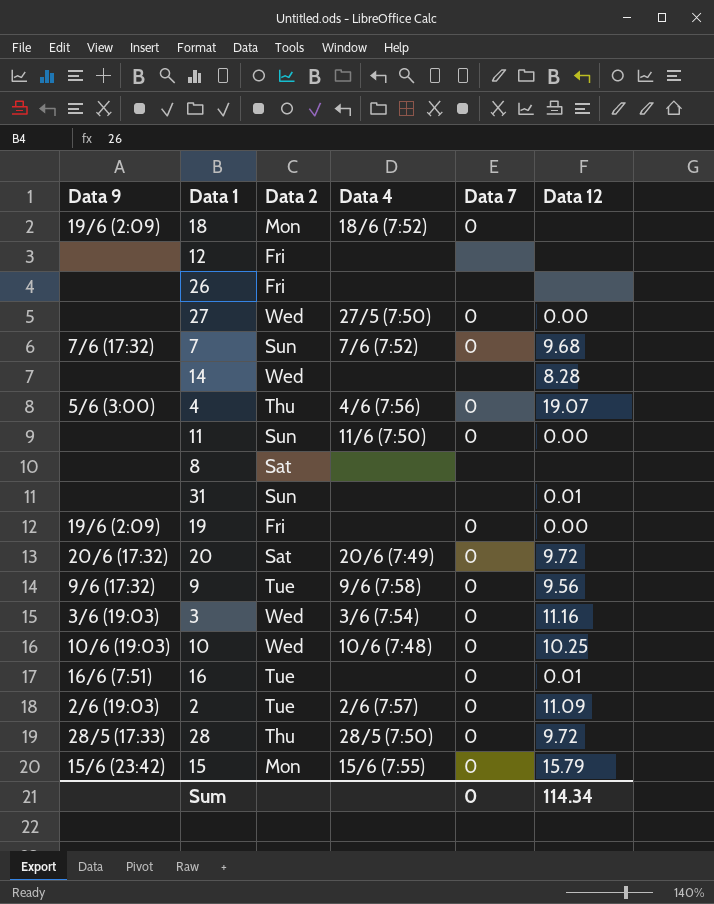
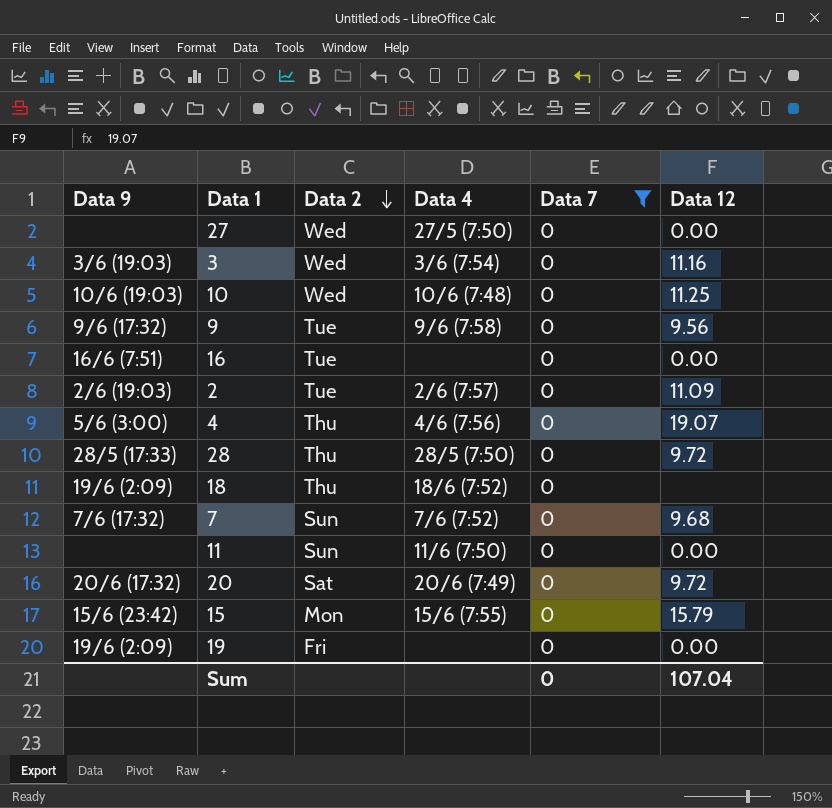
filter: none -> Data 7 = 0
row order: none -> Data 2 descending
10 | Data 12: 10.25 -> 11.25
16 | Data 12: 0.01 -> 0.00
18 | Data 2: Mon -> Thu
Sum | Data 12: 114.34 -> 107.04

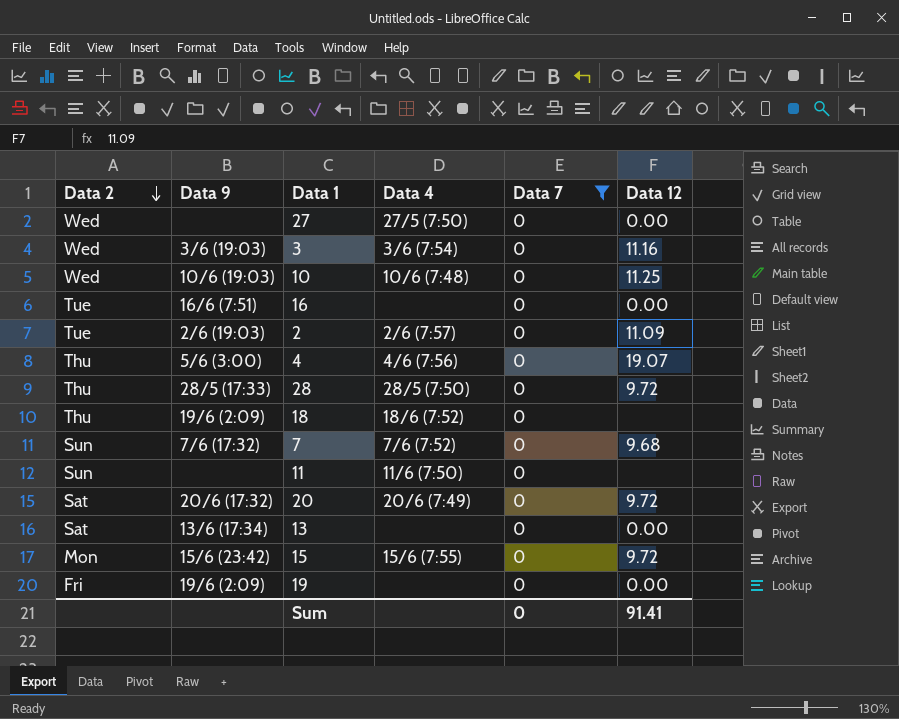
column Data 2 | position: 3 -> 1
row 9: 9/6 (17:32) | Tue | 9/6 (7:58) | 0 | 9.56 -> none
11 | Data 12: 0.00 -> none
row 13: none -> Sat | 13/6 (17:34) | none | 0 | 0.00
15 | Data 12: 15.79 -> 9.72
Sum | Data 12: 107.04 -> 91.41

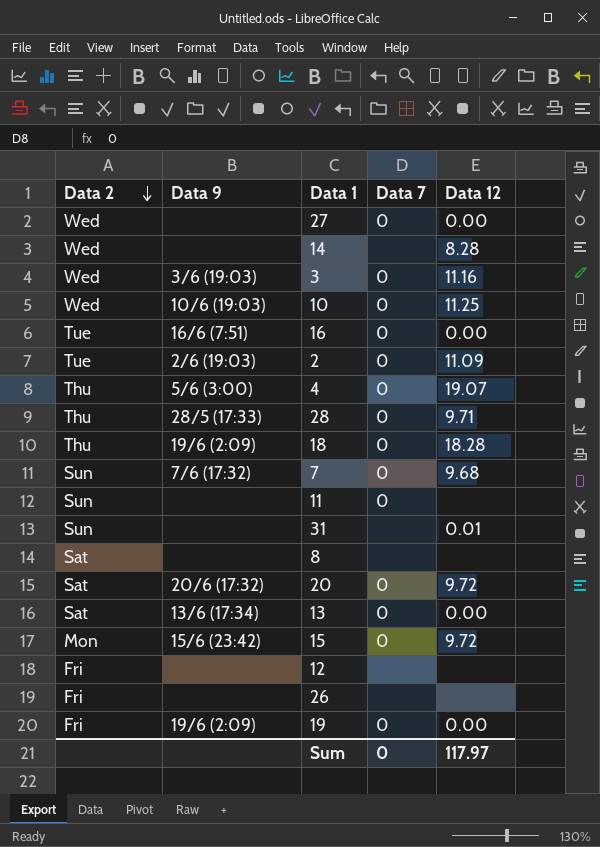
filter: Data 7 = 0 -> none
column Data 4 | position: 4 -> none
28 | Data 12: 9.72 -> 9.71
18 | Data 12: none -> 18.28
Sum | Data 12: 91.41 -> 117.97

